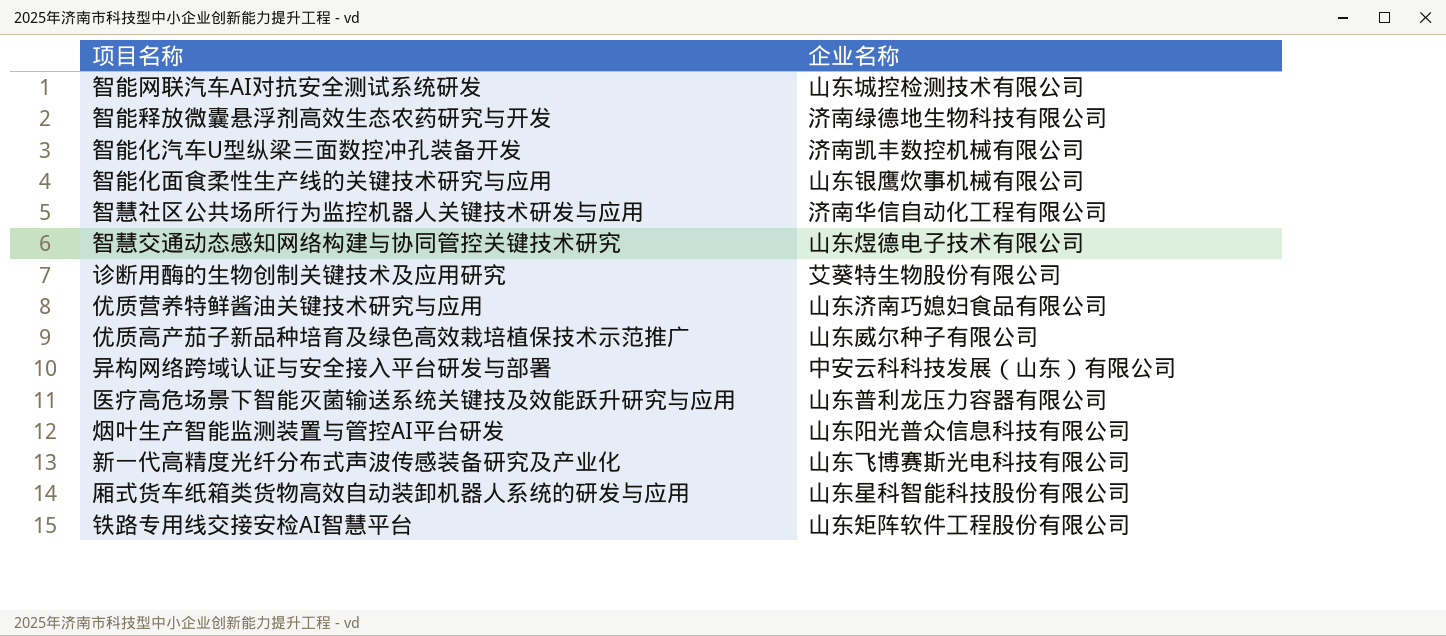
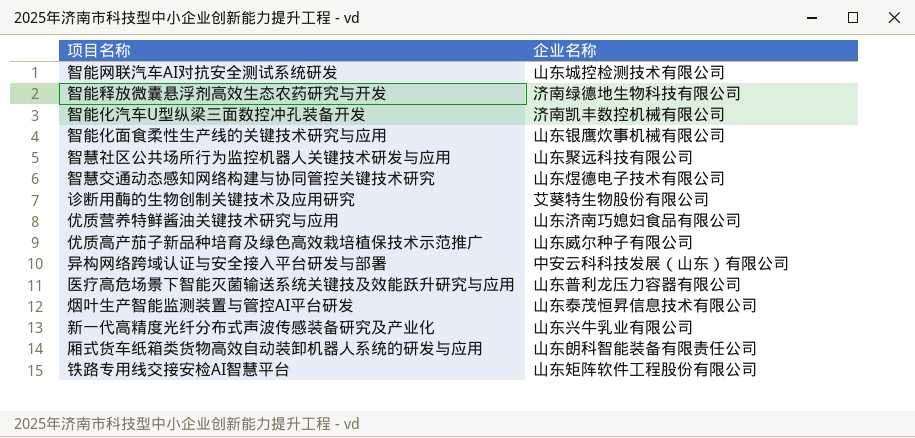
智慧社区公共场所行为监控机器人关键技术研发与应用 | 企业名称: 济南华信自动化工程有限公司 -> 山东聚远科技有限公司
烟叶生产智能监测装置与管控AI平台研发 | 企业名称: 山东阳光普众信息科技有限公司 -> 山东泰茂恒昇信息技术有限公司
新一代高精度光纤分布式声波传感装备研究及产业化 | 企业名称: 山东飞博赛斯光电科技有限公司 -> 山东兴牛乳业有限公司
厢式货车纸箱类货物高效自动装卸机器人系统的研发与应用 | 企业名称: 山东星科智能科技股份有限公司 -> 山东朗科智能装备有限责任公司

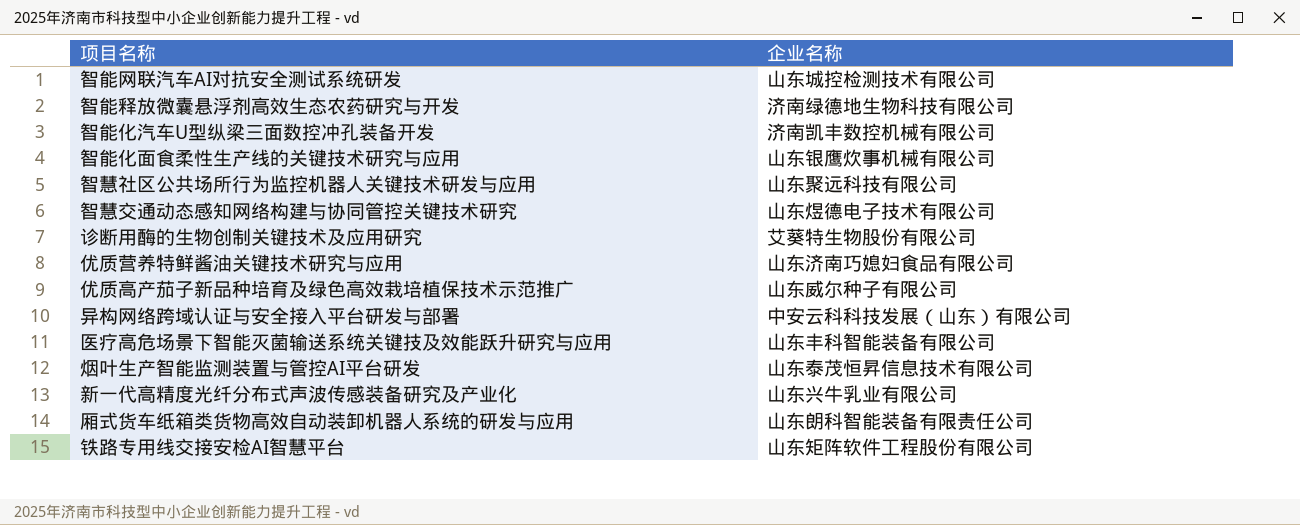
医疗高危场景下智能灭菌输送系统关键技及效能跃升研究与应用 | 企业名称: 山东普利龙压力容器有限公司 -> 山东丰科智能装备有限公司

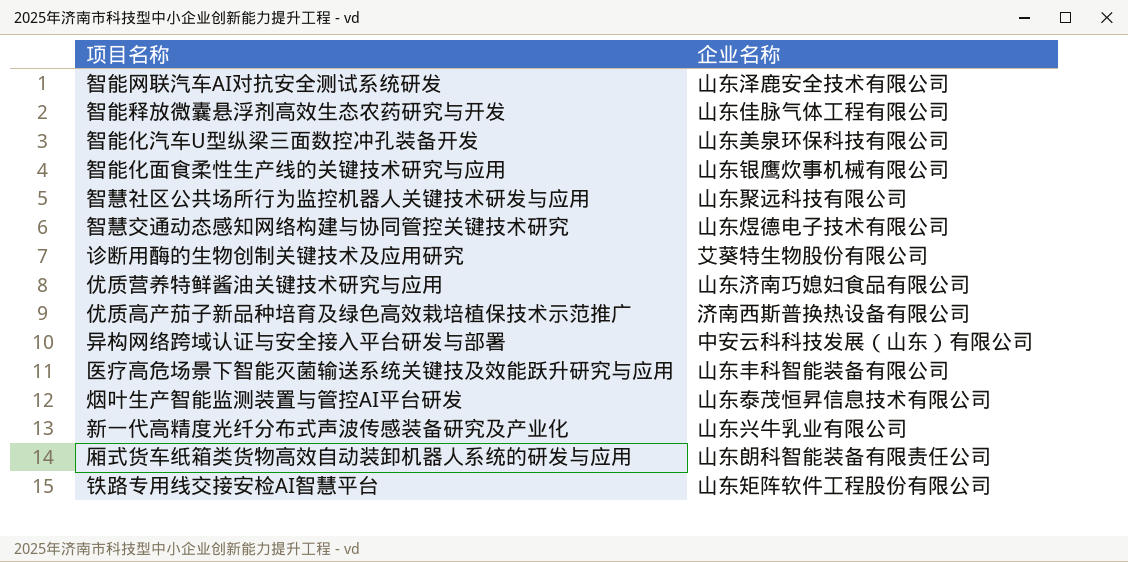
智能网联汽车AI对抗安全测试系统研发 | 企业名称: 山东城控检测技术有限公司 -> 山东泽鹿安全技术有限公司
智能释放微囊悬浮剂高效生态农药研究与开发 | 企业名称: 济南绿德地生物科技有限公司 -> 山东佳脉气体工程有限公司
智能化汽车U型纵梁三面数控冲孔装备开发 | 企业名称: 济南凯丰数控机械有限公司 -> 山东美泉环保科技有限公司
优质高产茄子新品种培育及绿色高效栽培植保技术示范推广 | 企业名称: 山东威尔种子有限公司 -> 济南西斯普换热设备有限公司

